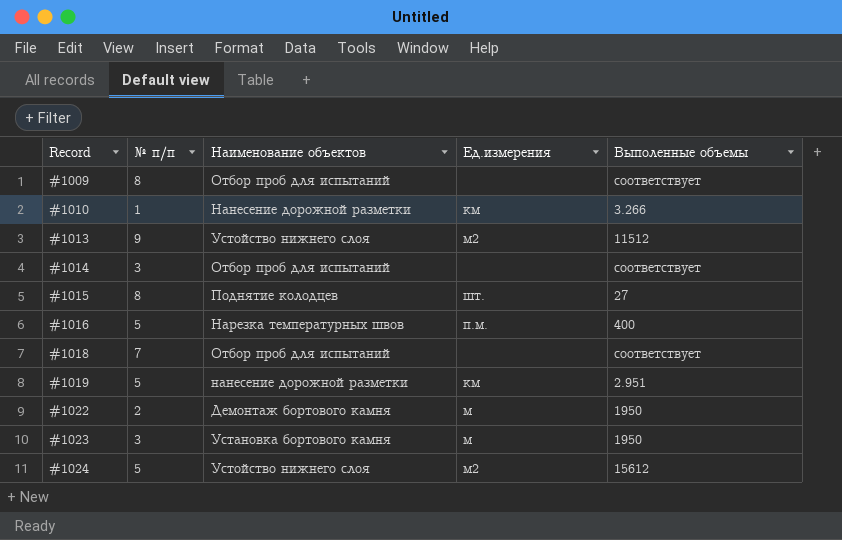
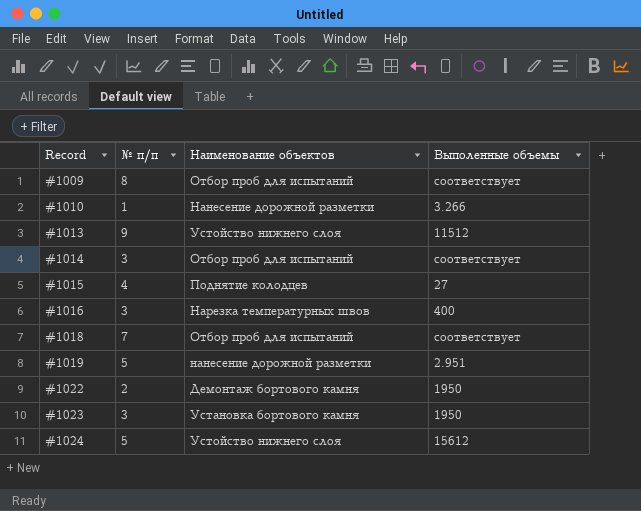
column Ед.измерения | position: 4 -> none
#1015 | № п/п: 8 -> 4
#1016 | № п/п: 5 -> 3

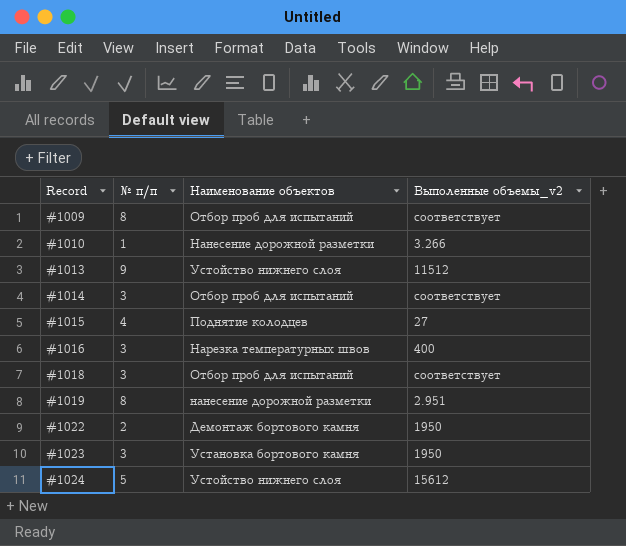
column name: Выполенные объемы -> Выполенные объемы_v2
#1018 | № п/п: 7 -> 3
#1019 | № п/п: 5 -> 8

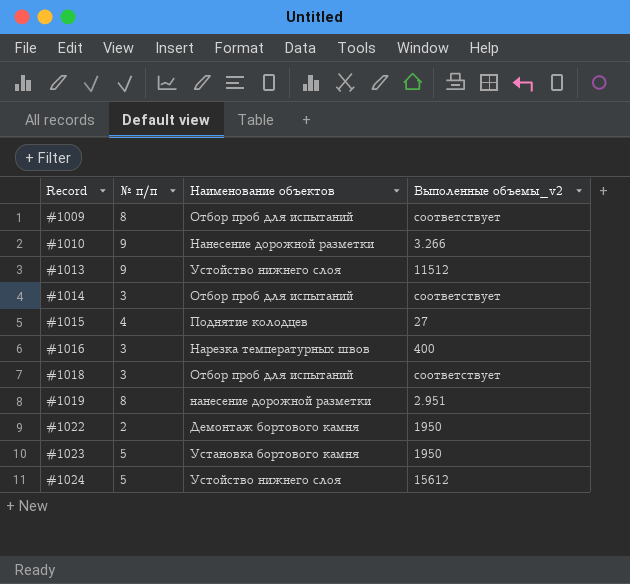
#1010 | № п/п: 1 -> 9
#1023 | № п/п: 3 -> 5

